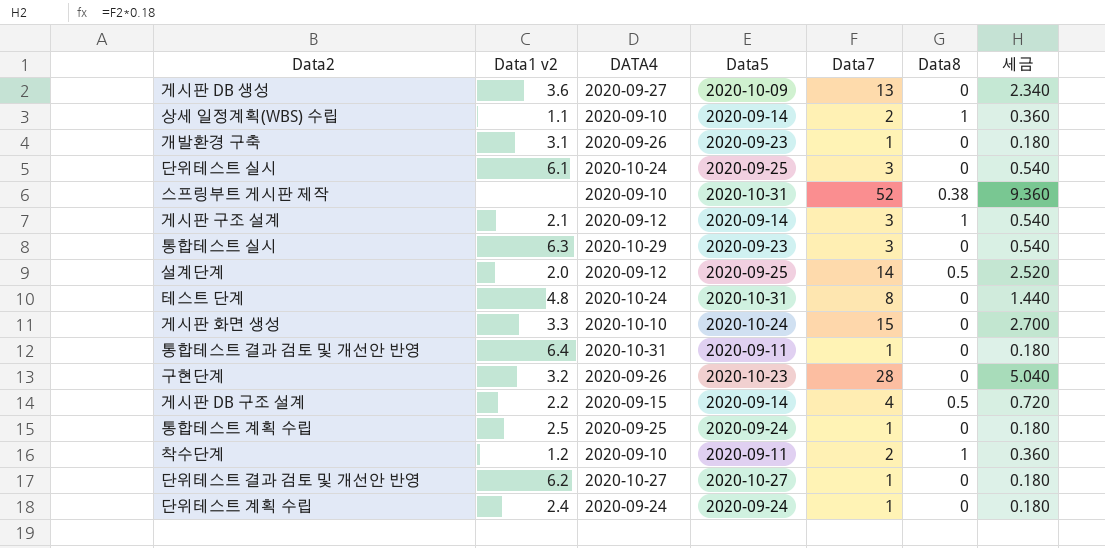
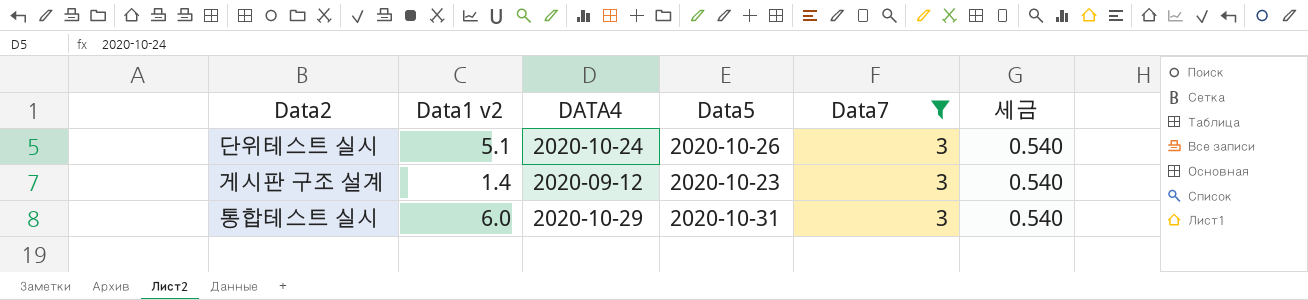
filter: none -> Data7 = 3
column Data8 | position: 6 -> none
단위테스트 실시 | Data1 v2: 6.1 -> 5.1
단위테스트 실시 | Data5: 2020-09-25 -> 2020-10-26
게시판 구조 설계 | Data1 v2: 2.1 -> 1.4
게시판 구조 설계 | Data5: 2020-09-14 -> 2020-10-23
통합테스트 실시 | Data1 v2: 6.3 -> 6.0
통합테스트 실시 | Data5: 2020-09-23 -> 2020-10-31

